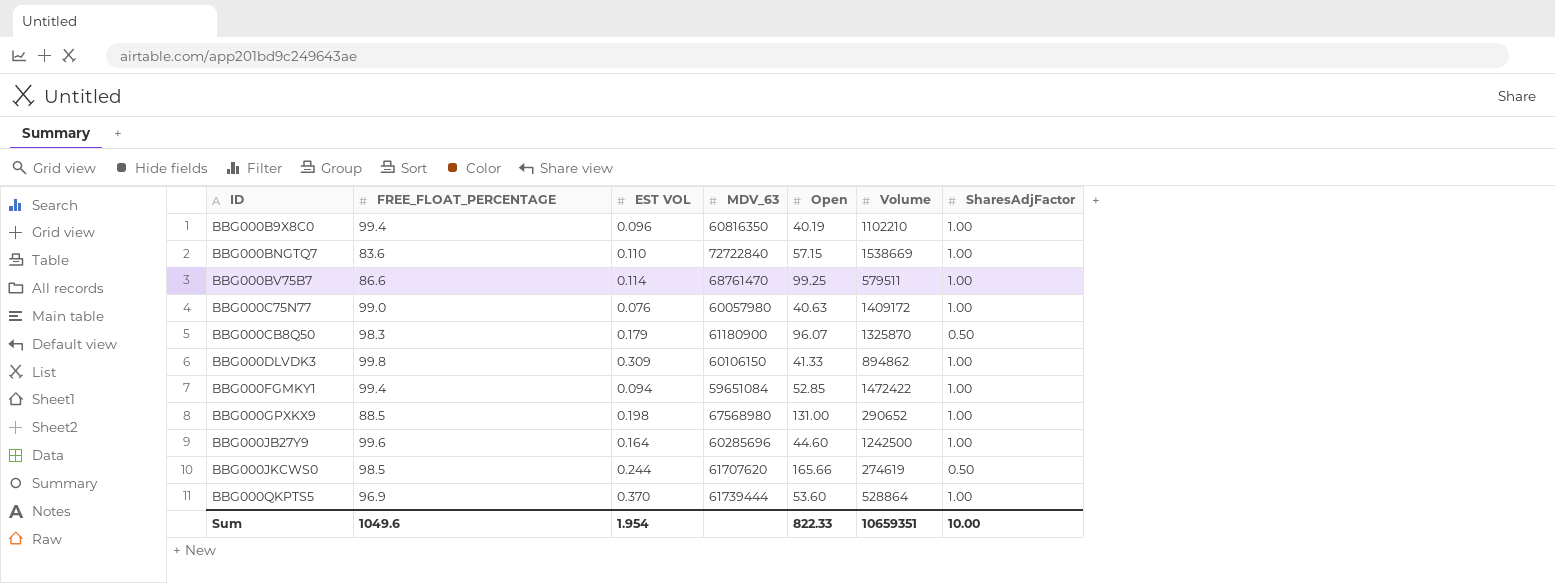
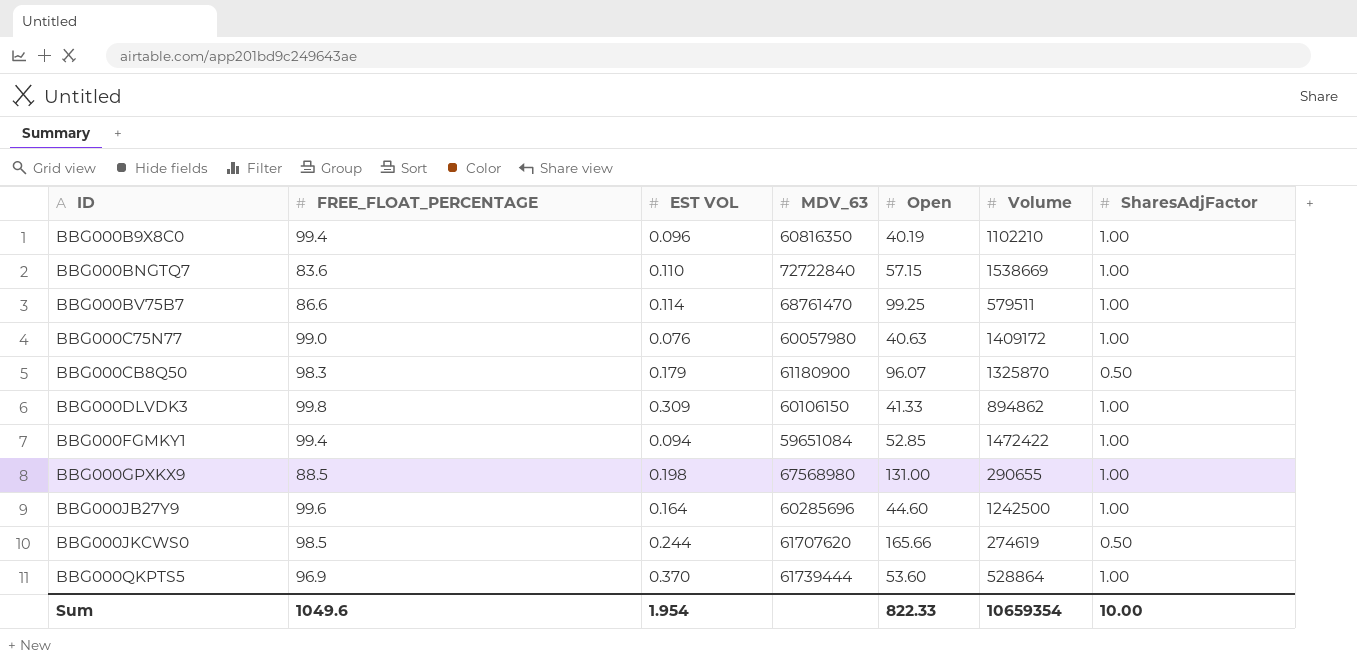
BBG000GPXKX9 | Volume: 290652 -> 290655
Sum | Volume: 10659351 -> 10659354

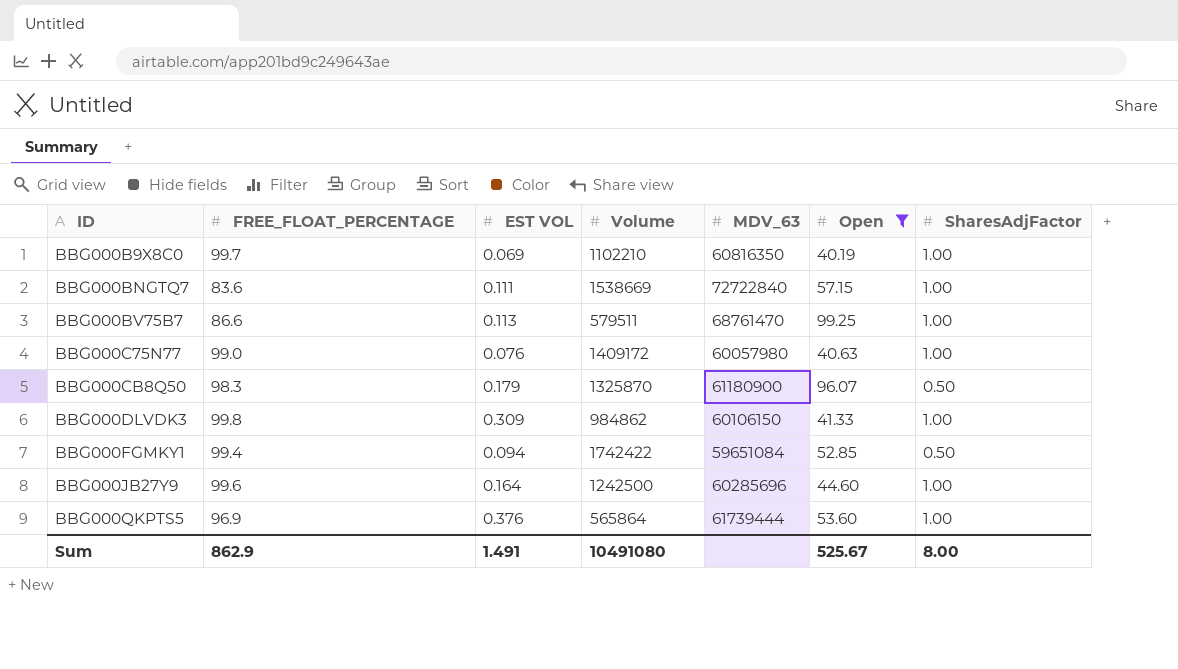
filter: none -> Open <= 99.25
column Volume | position: 6 -> 4
BBG000B9X8C0 | FREE_FLOAT_PERCENTAGE: 99.4 -> 99.7
BBG000B9X8C0 | EST VOL: 0.096 -> 0.069
BBG000BNGTQ7 | EST VOL: 0.110 -> 0.111
BBG000BV75B7 | EST VOL: 0.114 -> 0.113
BBG000DLVDK3 | Volume: 894862 -> 984862
BBG000FGMKY1 | Volume: 1472422 -> 1742422
BBG000FGMKY1 | SharesAdjFactor: 1.00 -> 0.50
BBG000QKPTS5 | EST VOL: 0.370 -> 0.376
BBG000QKPTS5 | Volume: 528864 -> 565864
Sum | FREE_FLOAT_PERCENTAGE: 1049.6 -> 862.9
Sum | EST VOL: 1.954 -> 1.491
Sum | Volume: 10659354 -> 10491080
Sum | Open: 822.33 -> 525.67
Sum | SharesAdjFactor: 10.00 -> 8.00

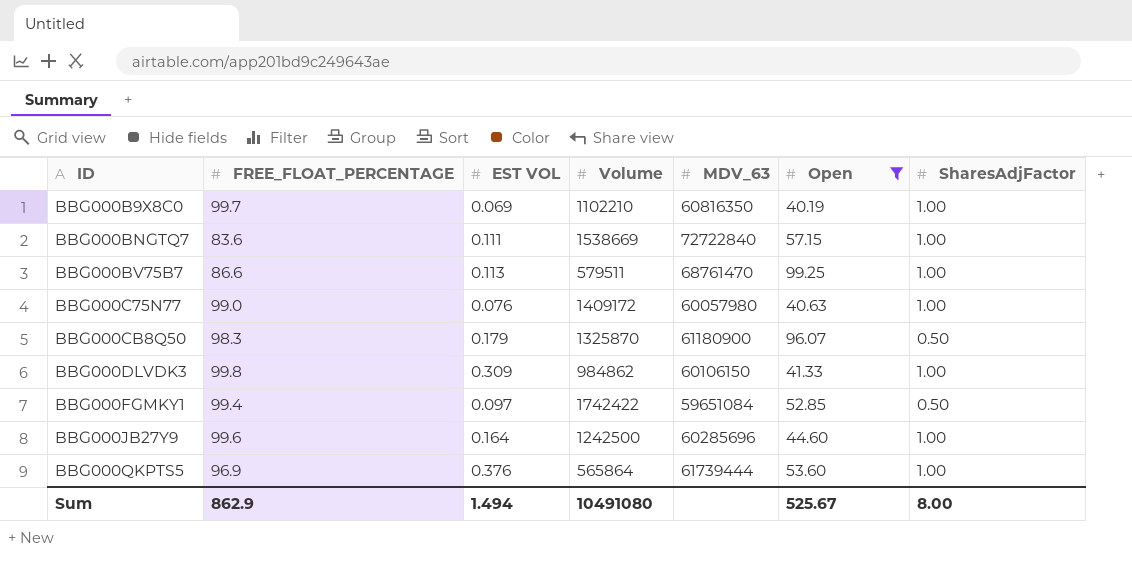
BBG000FGMKY1 | EST VOL: 0.094 -> 0.097
Sum | EST VOL: 1.491 -> 1.494

